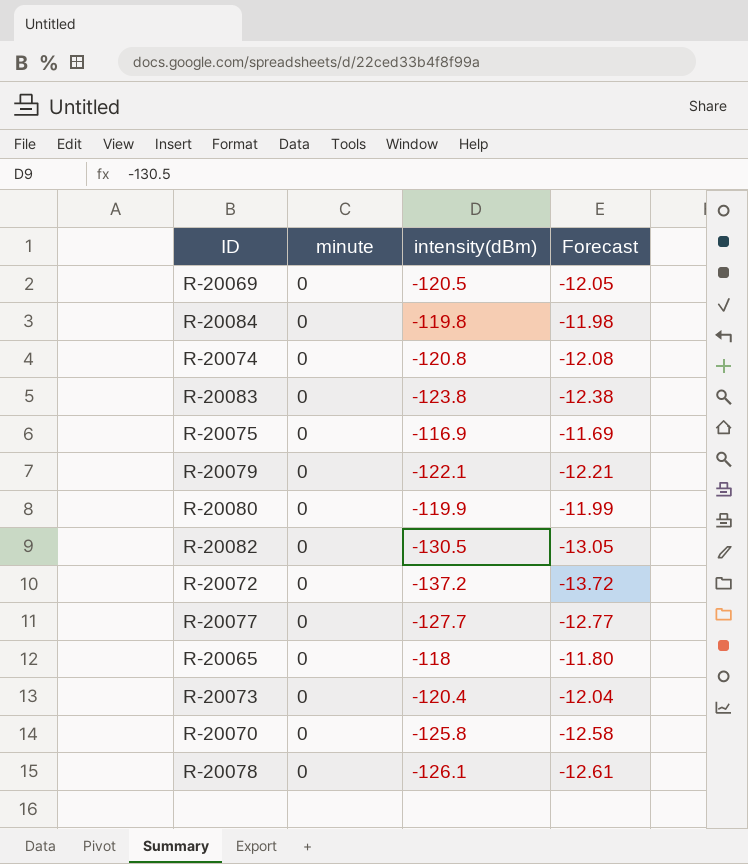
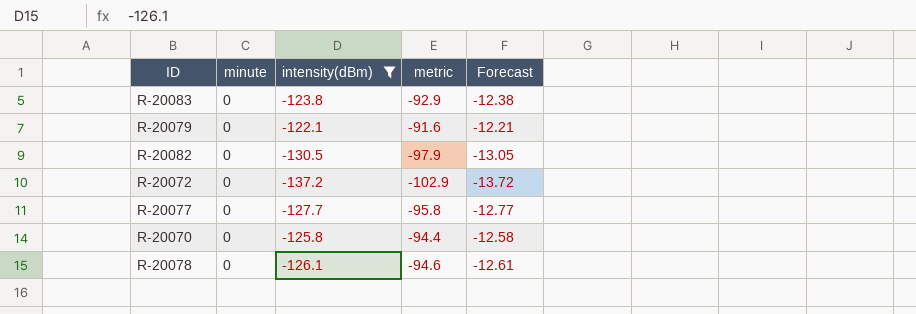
filter: none -> intensity(dBm) <= -122.1
column metric | formula: none -> [intensity(dBm)] * 0.75

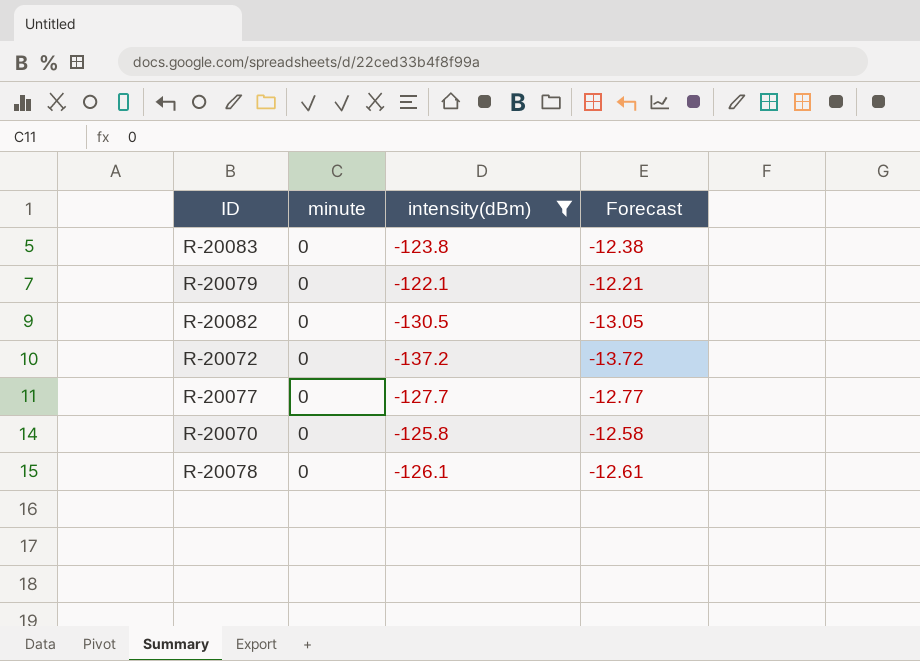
column metric | formula: [intensity(dBm)] * 0.75 -> none

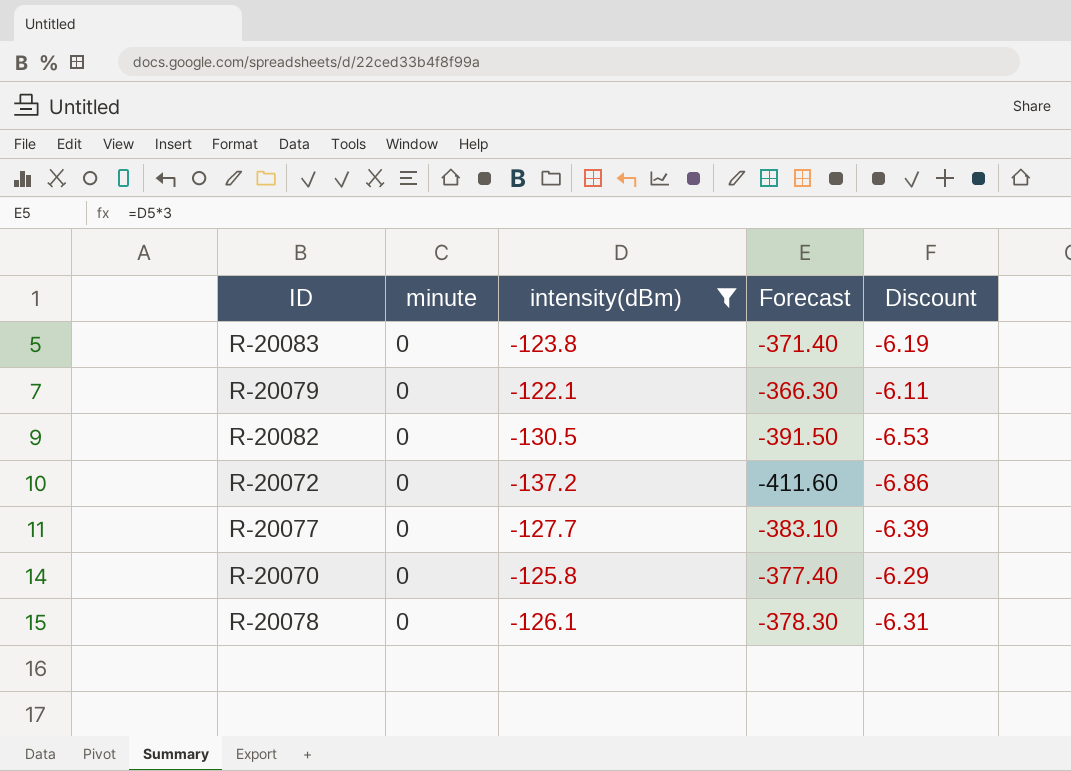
column Forecast | formula: [intensity(dBm)] * 0.1 -> [intensity(dBm)] * 3
column Discount | formula: none -> [intensity(dBm)] * 0.05

